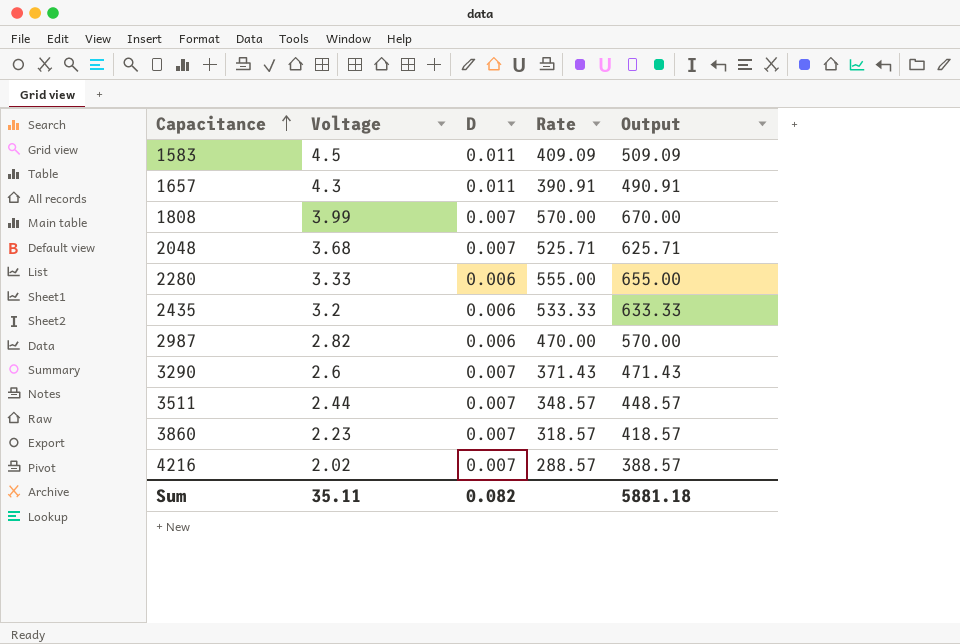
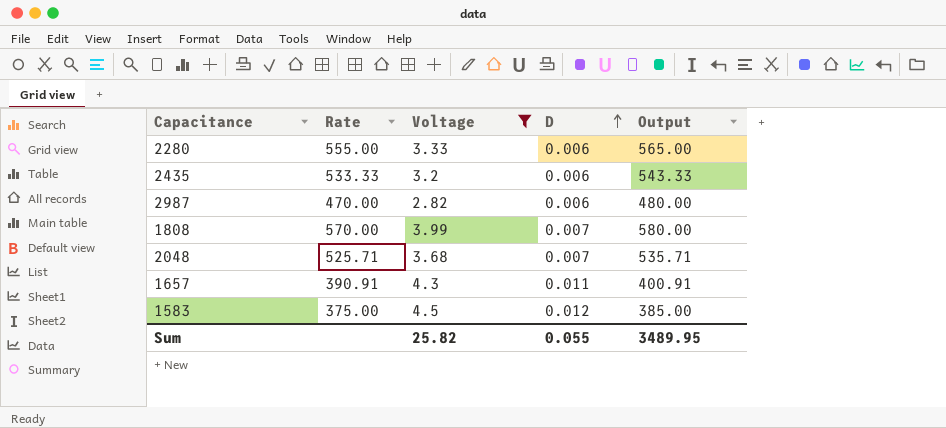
filter: none -> Voltage >= 2.82
row order: Capacitance ascending -> D ascending
column Rate | position: 4 -> 2
column Output | formula: [Rate] + 100 -> [Rate] + 10
1583 | Rate: 409.09 -> 375.00
1583 | D: 0.011 -> 0.012
Sum | Voltage: 35.11 -> 25.82
Sum | D: 0.082 -> 0.055
Sum | Output: 5881.18 -> 3489.95

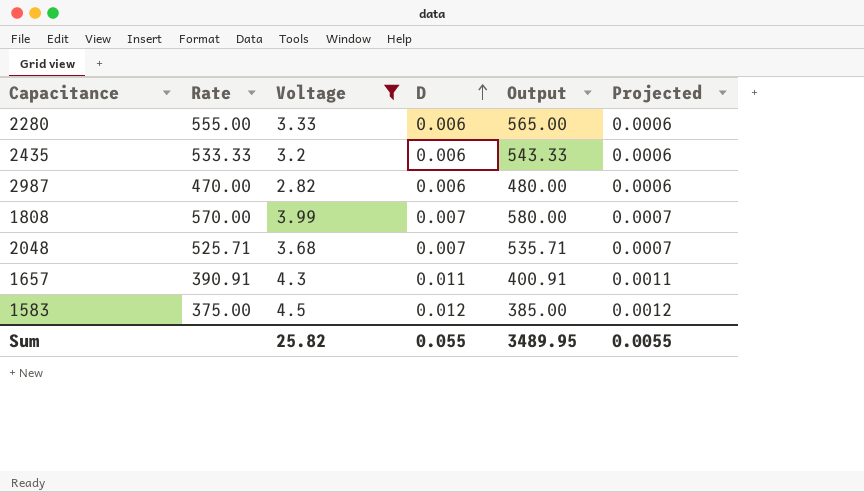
column Projected | formula: none -> [D] * 0.1

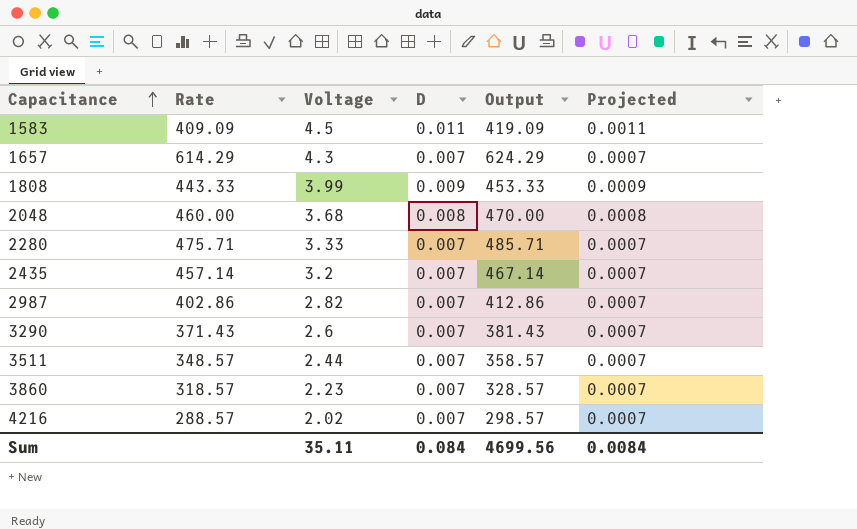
filter: Voltage >= 2.82 -> none
row order: D ascending -> Capacitance ascending
1583 | Rate: 375.00 -> 409.09
1583 | D: 0.012 -> 0.011
1583 | Output: 385.00 -> 419.09
1583 | Projected: 0.0012 -> 0.0011
1657 | Rate: 390.91 -> 614.29
1657 | D: 0.011 -> 0.007
1657 | Output: 400.91 -> 624.29
1657 | Projected: 0.0011 -> 0.0007
1808 | Rate: 570.00 -> 443.33
1808 | D: 0.007 -> 0.009
1808 | Output: 580.00 -> 453.33
1808 | Projected: 0.0007 -> 0.0009
2048 | Rate: 525.71 -> 460.00
2048 | D: 0.007 -> 0.008
2048 | Output: 535.71 -> 470.00
2048 | Projected: 0.0007 -> 0.0008
2280 | Rate: 555.00 -> 475.71
2280 | D: 0.006 -> 0.007
2280 | Output: 565.00 -> 485.71
2280 | Projected: 0.0006 -> 0.0007
2435 | Rate: 533.33 -> 457.14
2435 | D: 0.006 -> 0.007
2435 | Output: 543.33 -> 467.14
2435 | Projected: 0.0006 -> 0.0007
2987 | Rate: 470.00 -> 402.86
2987 | D: 0.006 -> 0.007
2987 | Output: 480.00 -> 412.86
2987 | Projected: 0.0006 -> 0.0007
Sum | Voltage: 25.82 -> 35.11
Sum | D: 0.055 -> 0.084
Sum | Output: 3489.95 -> 4699.56
Sum | Projected: 0.0055 -> 0.0084

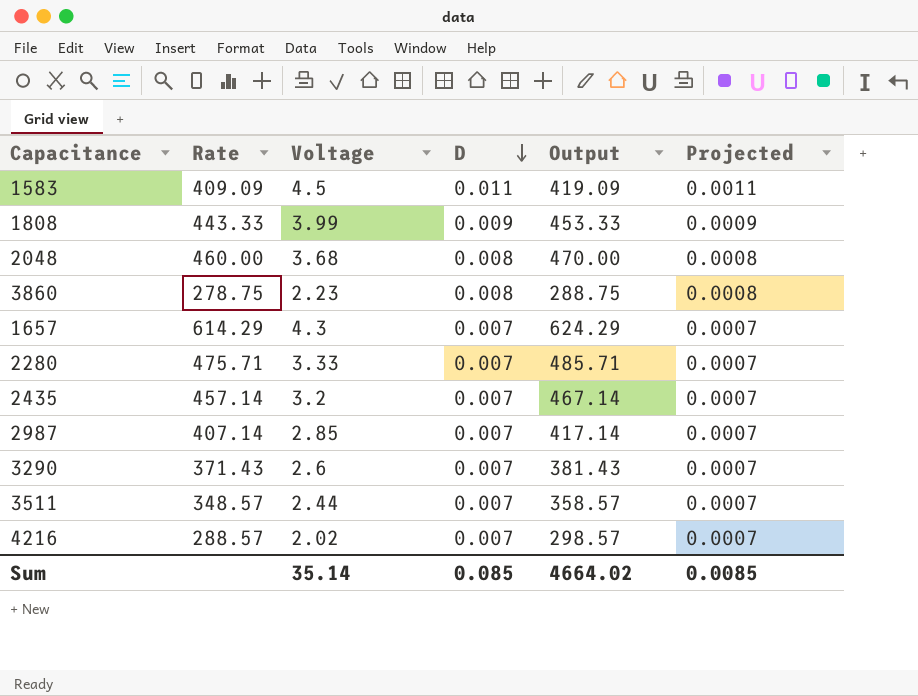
row order: Capacitance ascending -> D descending
3860 | Rate: 318.57 -> 278.75
3860 | D: 0.007 -> 0.008
3860 | Output: 328.57 -> 288.75
3860 | Projected: 0.0007 -> 0.0008
2987 | Rate: 402.86 -> 407.14
2987 | Voltage: 2.82 -> 2.85
2987 | Output: 412.86 -> 417.14
Sum | Voltage: 35.11 -> 35.14
Sum | D: 0.084 -> 0.085
Sum | Output: 4699.56 -> 4664.02
Sum | Projected: 0.0084 -> 0.0085

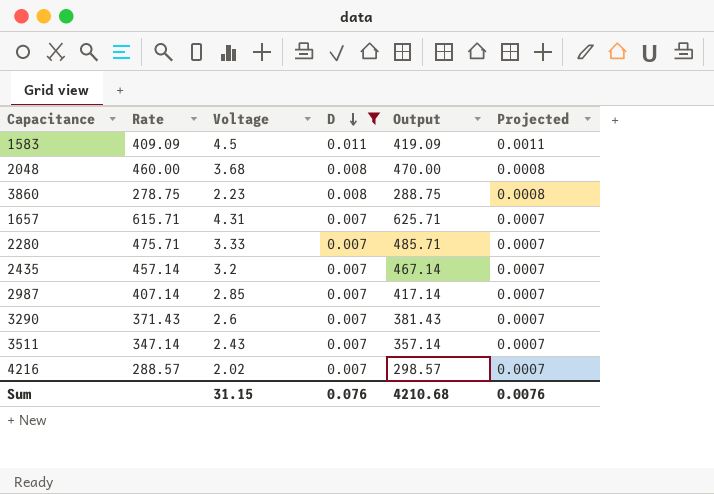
filter: none -> D != 0.009
1657 | Rate: 614.29 -> 615.71
1657 | Voltage: 4.3 -> 4.31
1657 | Output: 624.29 -> 625.71
3511 | Rate: 348.57 -> 347.14
3511 | Voltage: 2.44 -> 2.43
3511 | Output: 358.57 -> 357.14
Sum | Voltage: 35.14 -> 31.15
Sum | D: 0.085 -> 0.076
Sum | Output: 4664.02 -> 4210.68
Sum | Projected: 0.0085 -> 0.0076

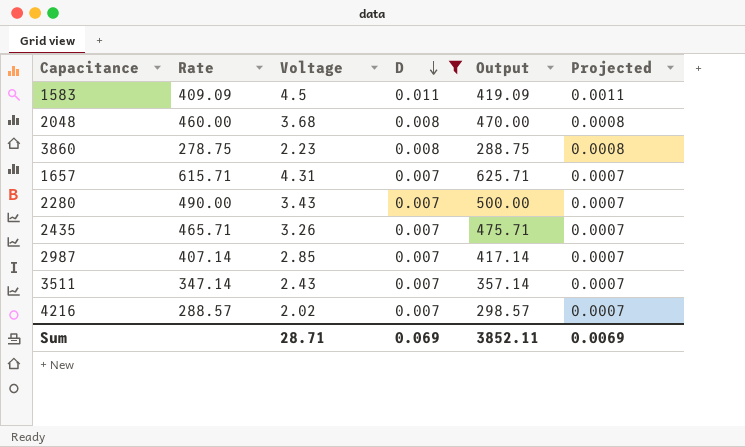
row 3290: 371.43 | 2.6 | 0.007 | 381.43 | 0.0007 -> none
2280 | Rate: 475.71 -> 490.00
2280 | Voltage: 3.33 -> 3.43
2280 | Output: 485.71 -> 500.00
2435 | Rate: 457.14 -> 465.71
2435 | Voltage: 3.2 -> 3.26
2435 | Output: 467.14 -> 475.71
Sum | Voltage: 31.15 -> 28.71
Sum | D: 0.076 -> 0.069
Sum | Output: 4210.68 -> 3852.11
Sum | Projected: 0.0076 -> 0.0069

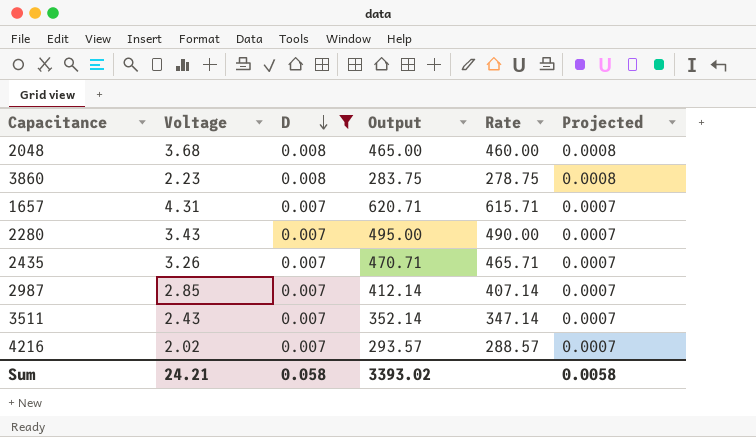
column Output | formula: [Rate] + 10 -> [Rate] + 5
column Rate | position: 2 -> 5
row 1583: 409.09 | 4.5 | 0.011 | 419.09 | 0.0011 -> none
Sum | Voltage: 28.71 -> 24.21
Sum | D: 0.069 -> 0.058
Sum | Output: 3852.11 -> 3393.02
Sum | Projected: 0.0069 -> 0.0058

